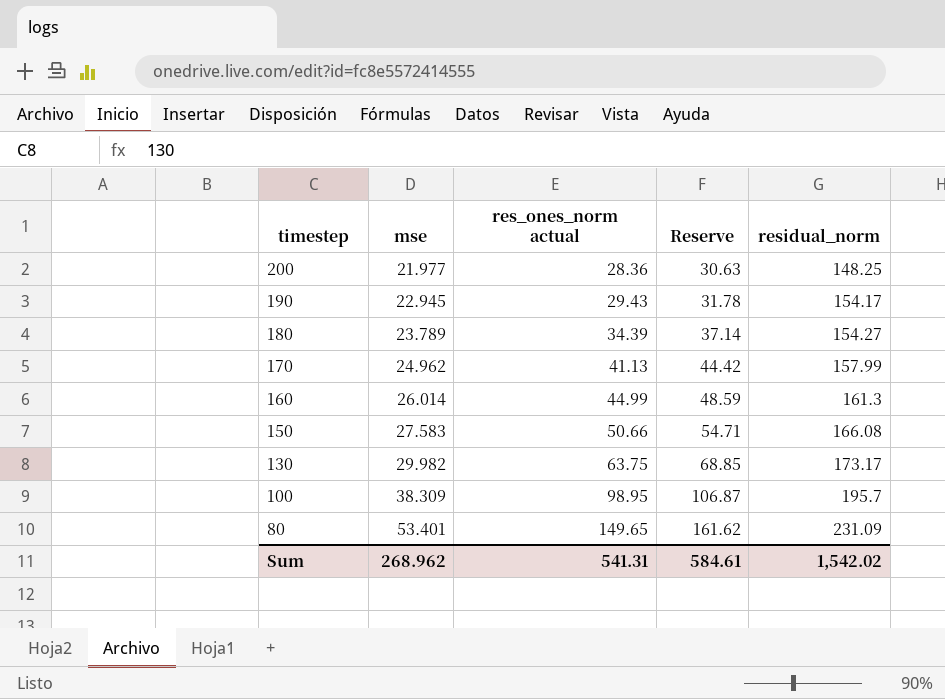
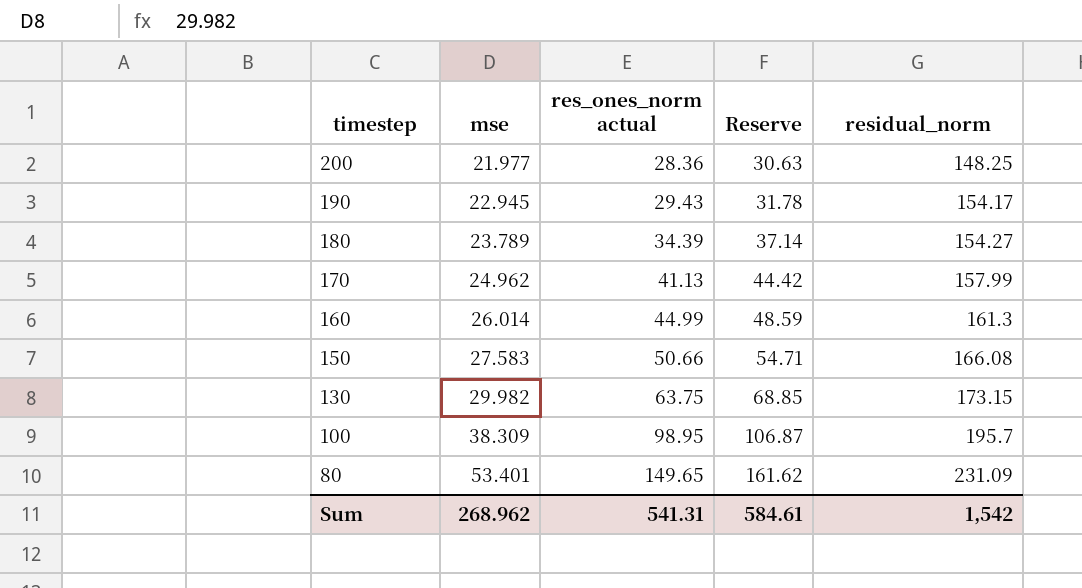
130 | residual_norm: 173.17 -> 173.15
Sum | residual_norm: 1,542.02 -> 1,542

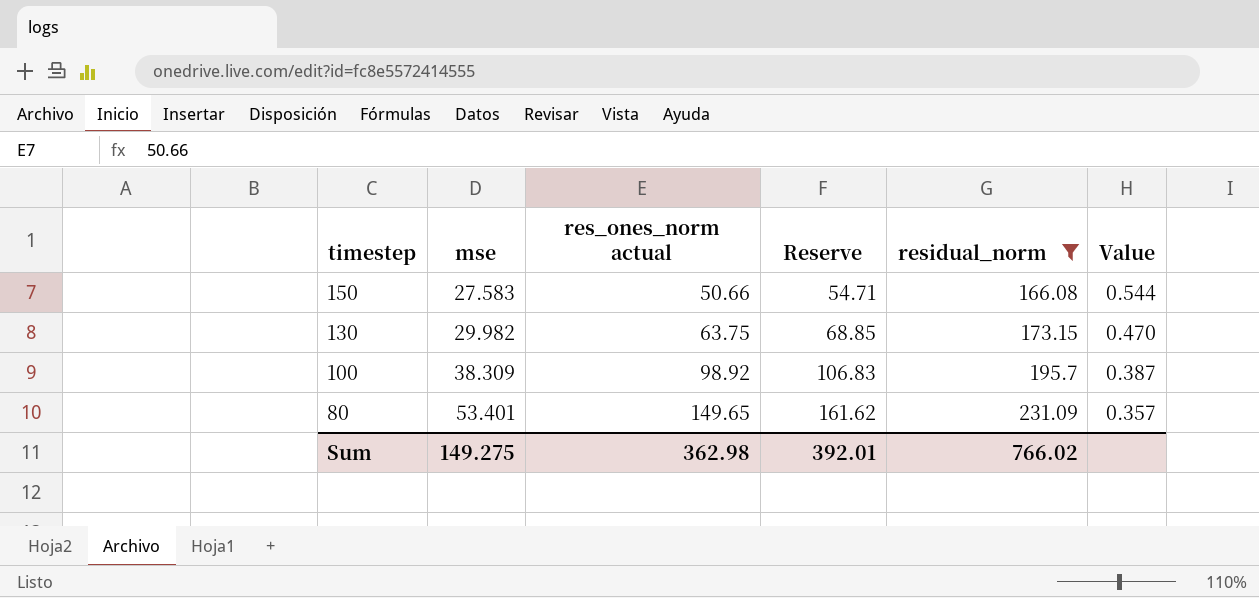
filter: none -> residual_norm >= 166.08
column Value | formula: none -> [mse] / [res_ones_norm actual]
100 | res_ones_norm actual: 98.95 -> 98.92
100 | Reserve: 106.87 -> 106.83
Sum | mse: 268.962 -> 149.275
Sum | res_ones_norm actual: 541.31 -> 362.98
Sum | Reserve: 584.61 -> 392.01
Sum | residual_norm: 1,542 -> 766.02

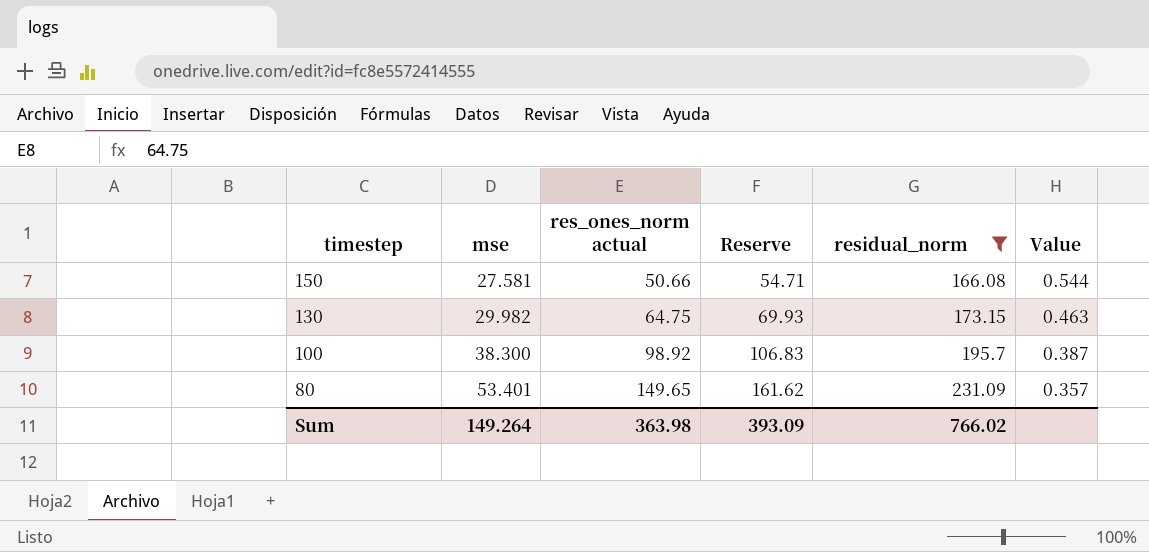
150 | mse: 27.583 -> 27.581
130 | res_ones_norm actual: 63.75 -> 64.75
130 | Reserve: 68.85 -> 69.93
130 | Value: 0.470 -> 0.463
100 | mse: 38.309 -> 38.300
Sum | mse: 149.275 -> 149.264
Sum | res_ones_norm actual: 362.98 -> 363.98
Sum | Reserve: 392.01 -> 393.09

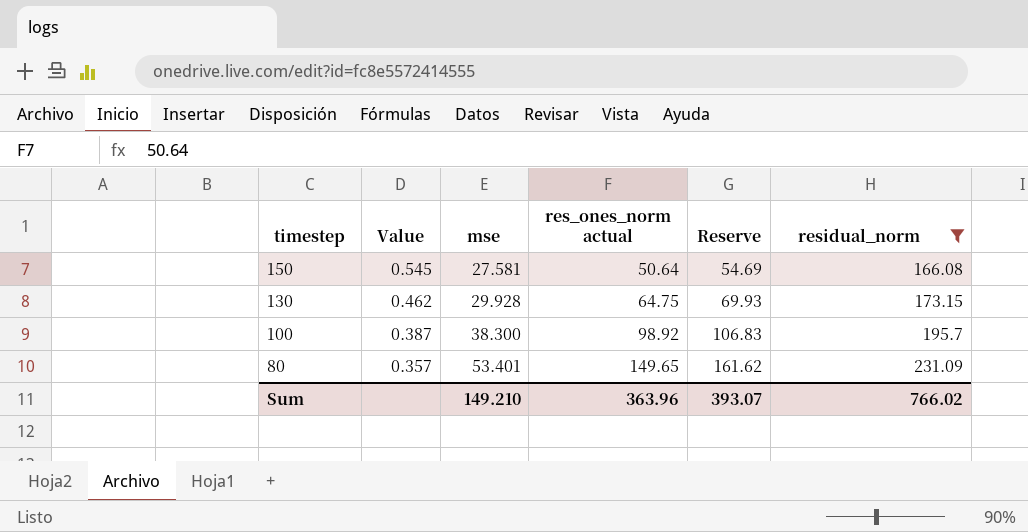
column Value | position: 6 -> 2
150 | Value: 0.544 -> 0.545
150 | res_ones_norm actual: 50.66 -> 50.64
150 | Reserve: 54.71 -> 54.69
130 | Value: 0.463 -> 0.462
130 | mse: 29.982 -> 29.928
Sum | mse: 149.264 -> 149.210
Sum | res_ones_norm actual: 363.98 -> 363.96
Sum | Reserve: 393.09 -> 393.07

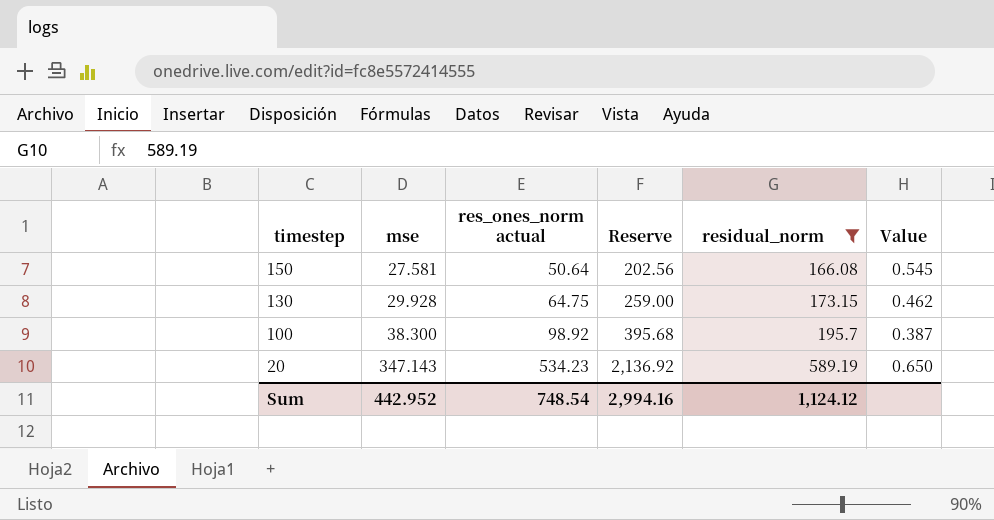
column Reserve | formula: [res_ones_norm actual] * 1.08 -> [res_ones_norm actual] * 4
column Value | position: 2 -> 6
row 80: 0.357 | 53.401 | 149.65 | 161.62 | 231.09 -> none
row 20: none -> 347.143 | 534.23 | 2,136.92 | 589.19 | 0.650
Sum | mse: 149.210 -> 442.952
Sum | res_ones_norm actual: 363.96 -> 748.54
Sum | Reserve: 393.07 -> 2,994.16
Sum | residual_norm: 766.02 -> 1,124.12

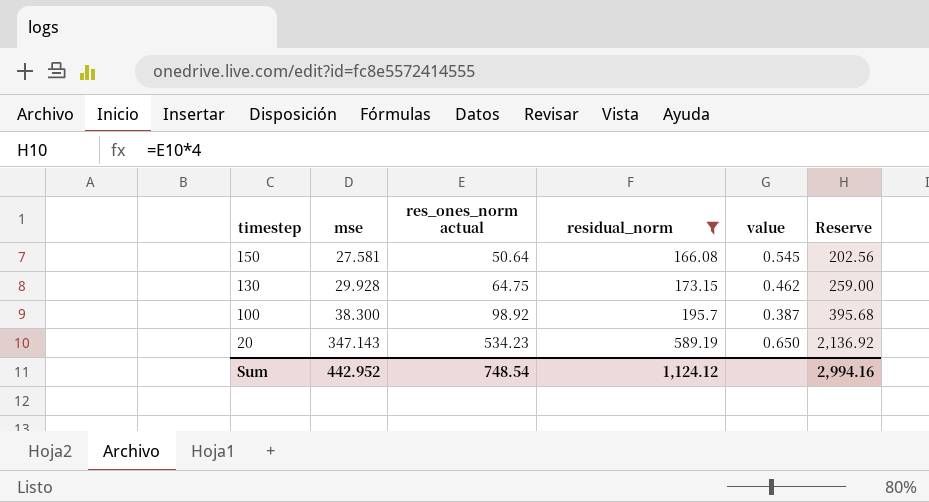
column name: Value -> value
column Reserve | position: 4 -> 6

